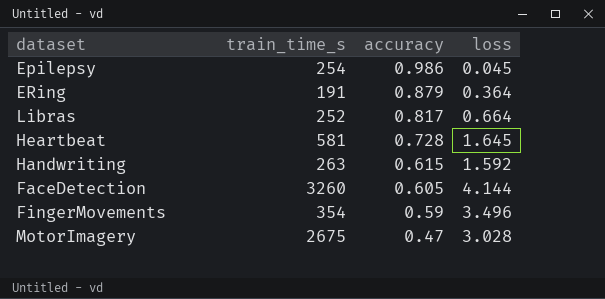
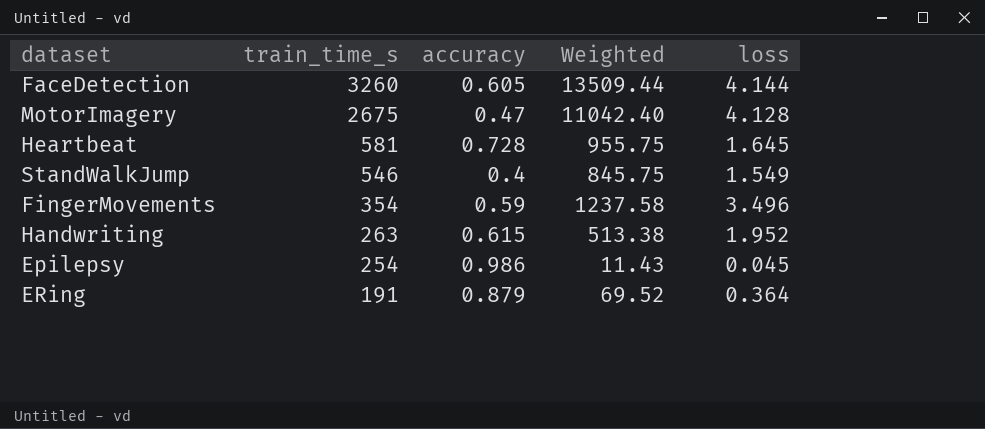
row order: accuracy descending -> train_time_s descending
column Weighted | formula: none -> [train_time_s] * [loss]
row Libras: 252 | 0.817 | 0.664 -> none
MotorImagery | loss: 3.028 -> 4.128
row StandWalkJump: none -> 546 | 0.4 | 845.75 | 1.549
Handwriting | loss: 1.592 -> 1.952

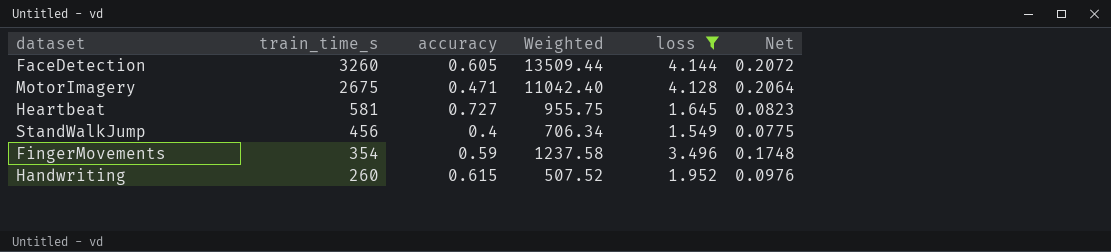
filter: none -> loss >= 1.549
column Net | formula: none -> [loss] * 0.05
MotorImagery | accuracy: 0.47 -> 0.471
Heartbeat | accuracy: 0.728 -> 0.727
StandWalkJump | train_time_s: 546 -> 456
StandWalkJump | Weighted: 845.75 -> 706.34
Handwriting | train_time_s: 263 -> 260
Handwriting | Weighted: 513.38 -> 507.52

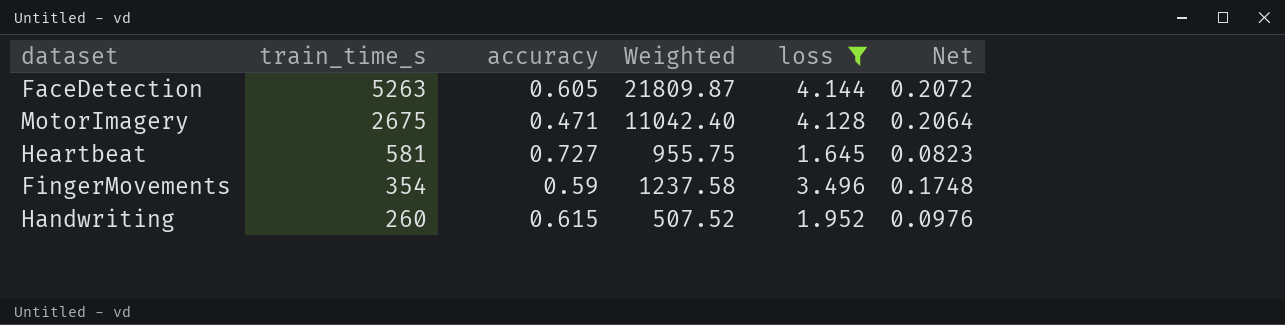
row StandWalkJump: 456 | 0.4 | 706.34 | 1.549 | 0.0775 -> none
FaceDetection | train_time_s: 3260 -> 5263
FaceDetection | Weighted: 13509.44 -> 21809.87

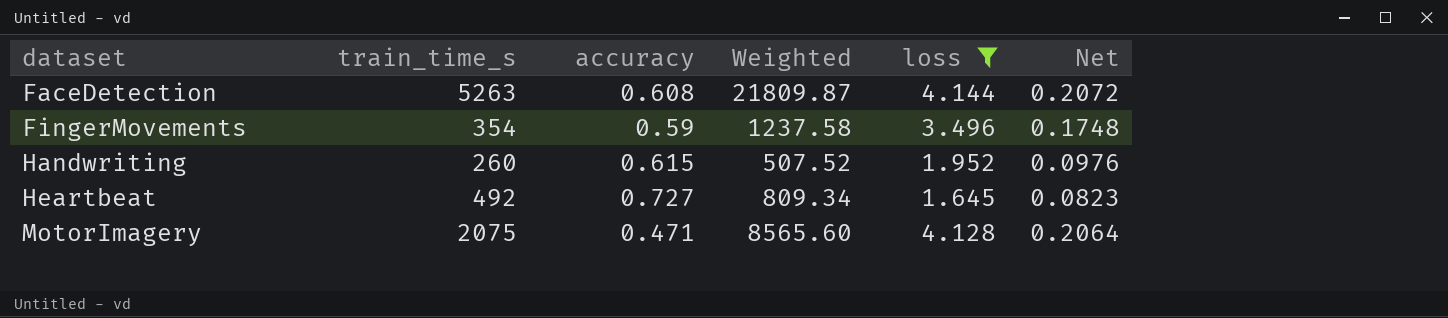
row order: train_time_s descending -> dataset ascending
FaceDetection | accuracy: 0.605 -> 0.608
Heartbeat | train_time_s: 581 -> 492
Heartbeat | Weighted: 955.75 -> 809.34
MotorImagery | train_time_s: 2675 -> 2075
MotorImagery | Weighted: 11042.40 -> 8565.60

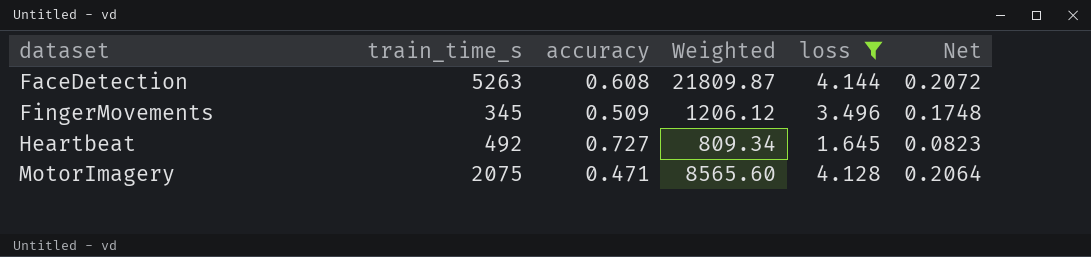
row Handwriting: 260 | 0.615 | 507.52 | 1.952 | 0.0976 -> none
FingerMovements | train_time_s: 354 -> 345
FingerMovements | accuracy: 0.59 -> 0.509
FingerMovements | Weighted: 1237.58 -> 1206.12

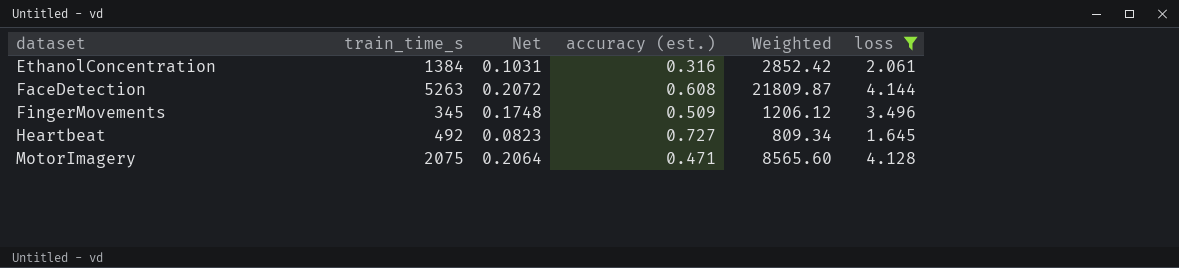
column Net | position: 6 -> 3
column name: accuracy -> accuracy (est.)
row EthanolConcentration: none -> 1384 | 0.1031 | 0.316 | 2852.42 | 2.061

